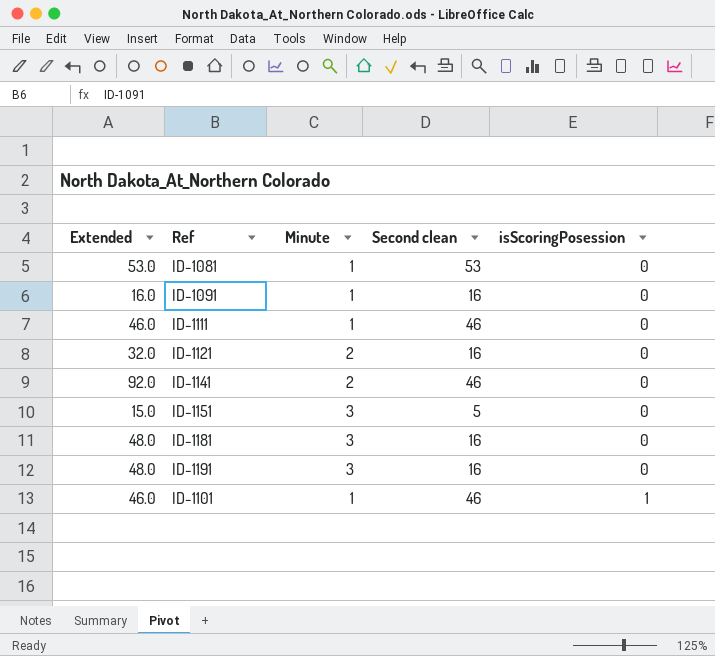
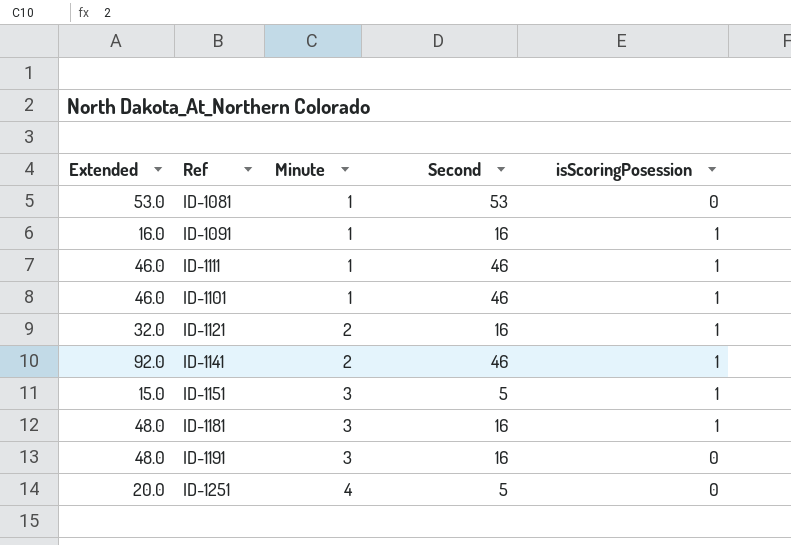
row order: isScoringPosession ascending -> Minute ascending
column name: Second clean -> Second
ID-1091 | isScoringPosession: 0 -> 1
ID-1111 | isScoringPosession: 0 -> 1
ID-1121 | isScoringPosession: 0 -> 1
ID-1141 | isScoringPosession: 0 -> 1
ID-1151 | isScoringPosession: 0 -> 1
ID-1181 | isScoringPosession: 0 -> 1
row ID-1251: none -> 20.0 | 4 | 5 | 0

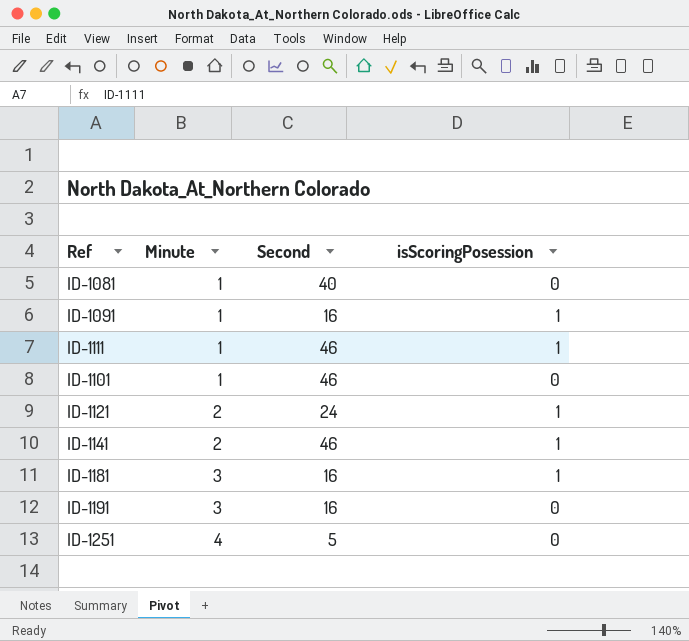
column Extended | formula: [Minute] * [Second] -> none
row ID-1151: 15.0 | 3 | 5 | 1 -> none
ID-1081 | Second: 53 -> 40
ID-1101 | isScoringPosession: 1 -> 0
ID-1121 | Second: 16 -> 24

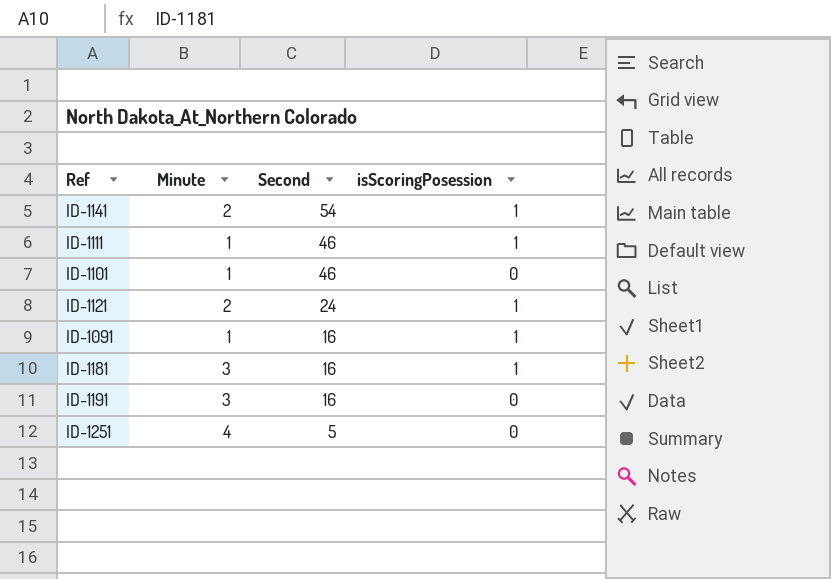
row order: Minute ascending -> Second descending
row ID-1081: 1 | 40 | 0 -> none
ID-1141 | Second: 46 -> 54

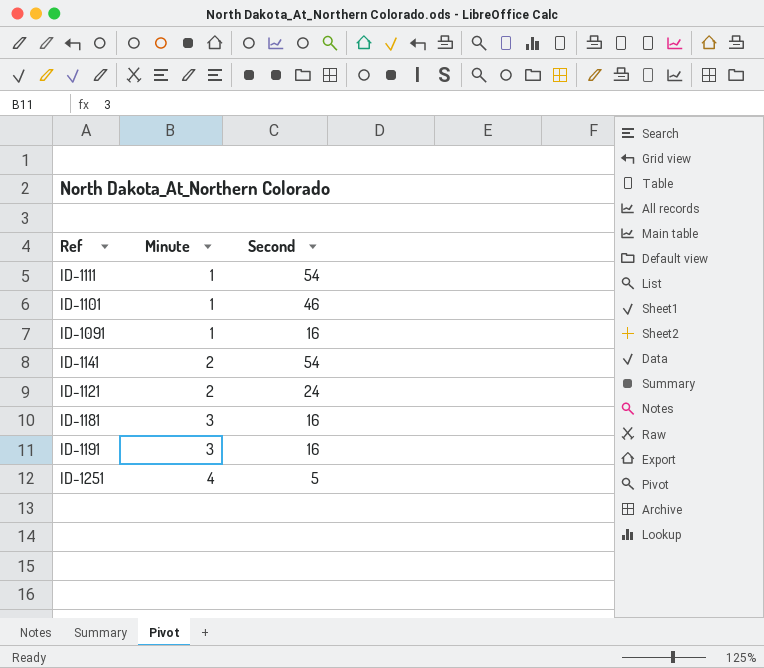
row order: Second descending -> Minute ascending
column isScoringPosession | position: 4 -> none
ID-1111 | Second: 46 -> 54

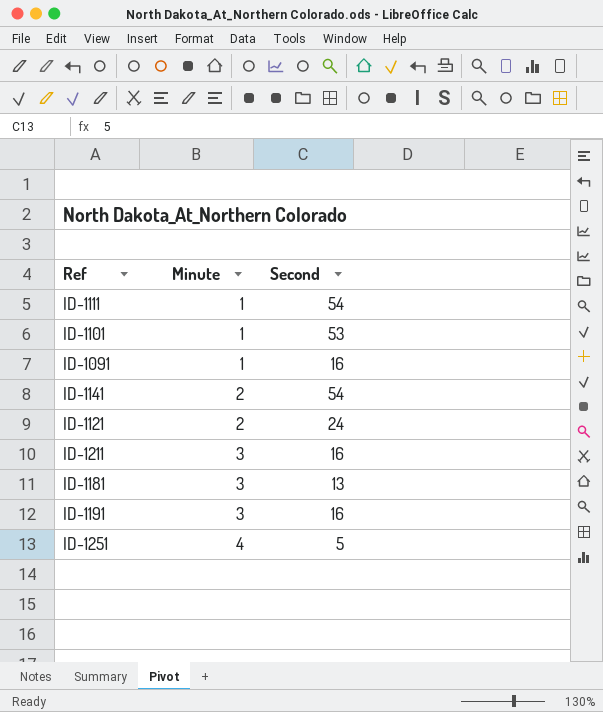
ID-1101 | Second: 46 -> 53
row ID-1211: none -> 3 | 16
ID-1181 | Second: 16 -> 13

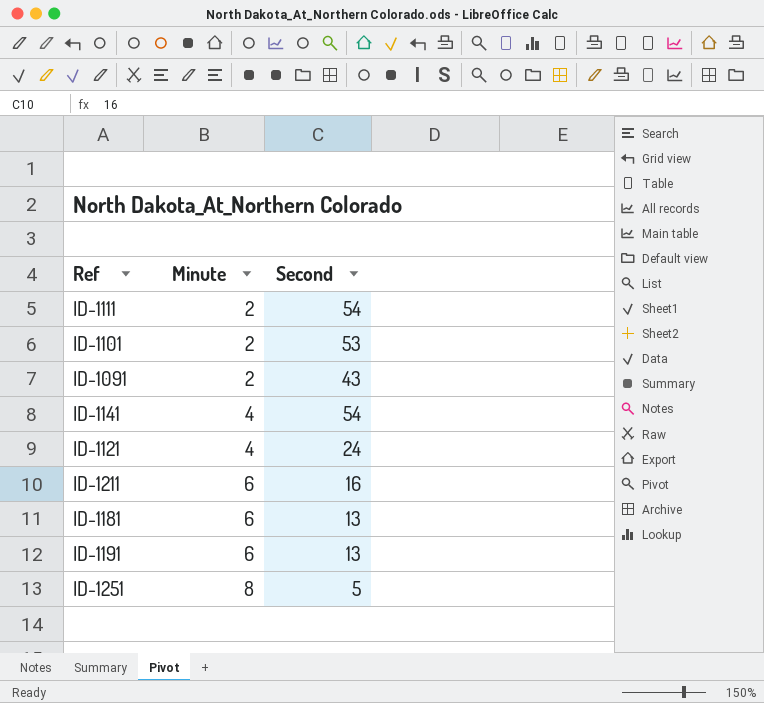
ID-1111 | Minute: 1 -> 2
ID-1101 | Minute: 1 -> 2
ID-1091 | Minute: 1 -> 2
ID-1091 | Second: 16 -> 43
ID-1141 | Minute: 2 -> 4
ID-1121 | Minute: 2 -> 4
ID-1211 | Minute: 3 -> 6
ID-1181 | Minute: 3 -> 6
ID-1191 | Minute: 3 -> 6
ID-1191 | Second: 16 -> 13
ID-1251 | Minute: 4 -> 8

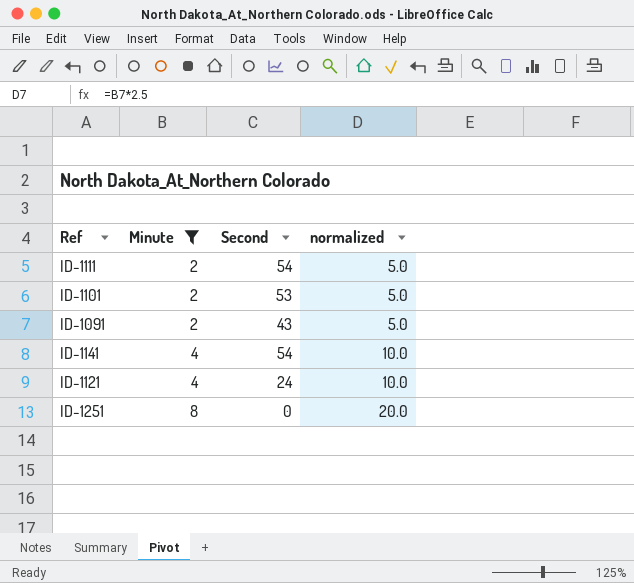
filter: none -> Minute != 6
column normalized | formula: none -> [Minute] * 2.5
ID-1251 | Second: 5 -> 0

